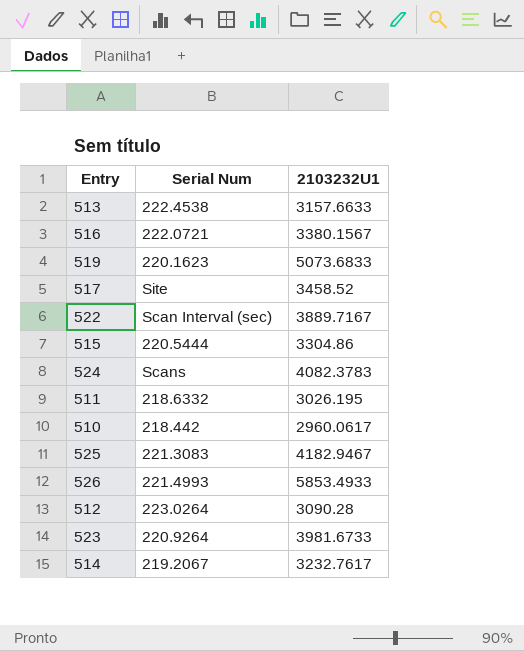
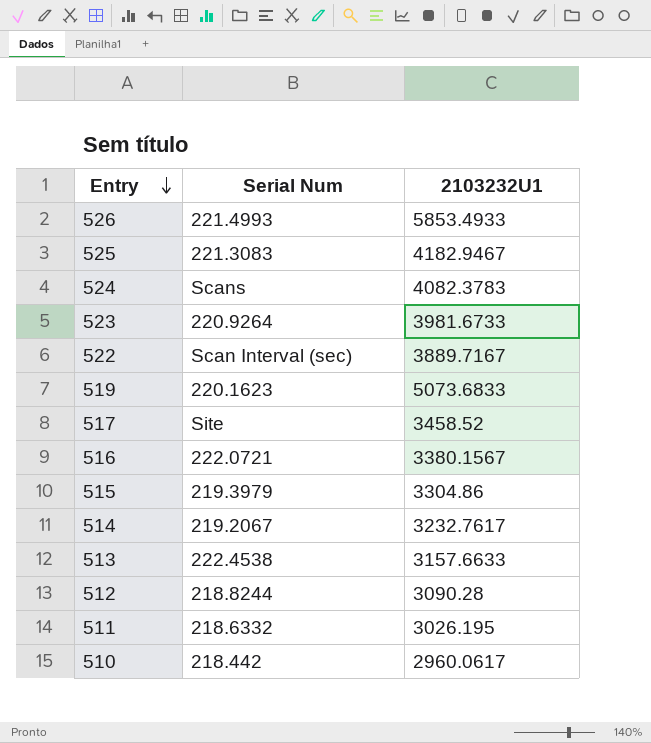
row order: none -> Entry descending
515 | Serial Num: 220.5444 -> 219.3979
512 | Serial Num: 223.0264 -> 218.8244

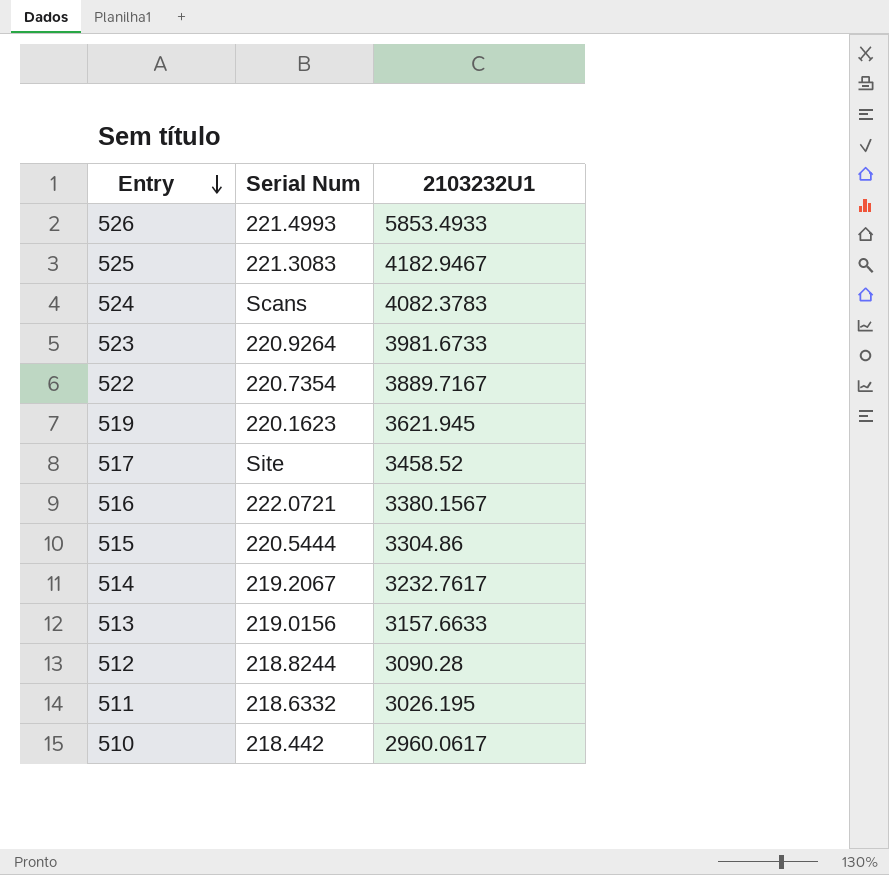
522 | Serial Num: Scan Interval (sec) -> 220.7354
519 | 2103232U1: 5073.6833 -> 3621.945
515 | Serial Num: 219.3979 -> 220.5444
513 | Serial Num: 222.4538 -> 219.0156

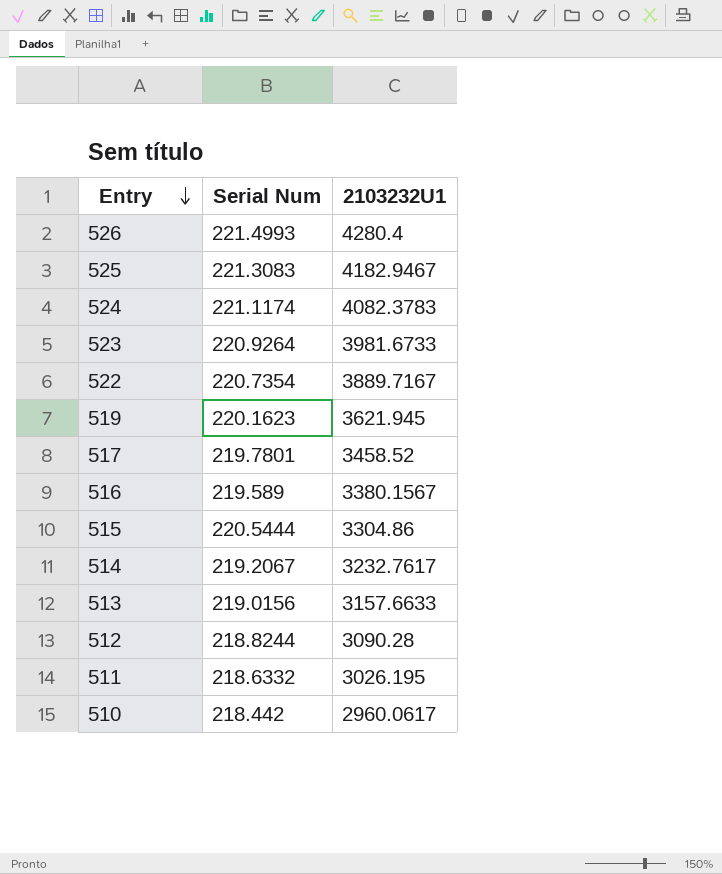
526 | 2103232U1: 5853.4933 -> 4280.4
524 | Serial Num: Scans -> 221.1174
517 | Serial Num: Site -> 219.7801
516 | Serial Num: 222.0721 -> 219.589

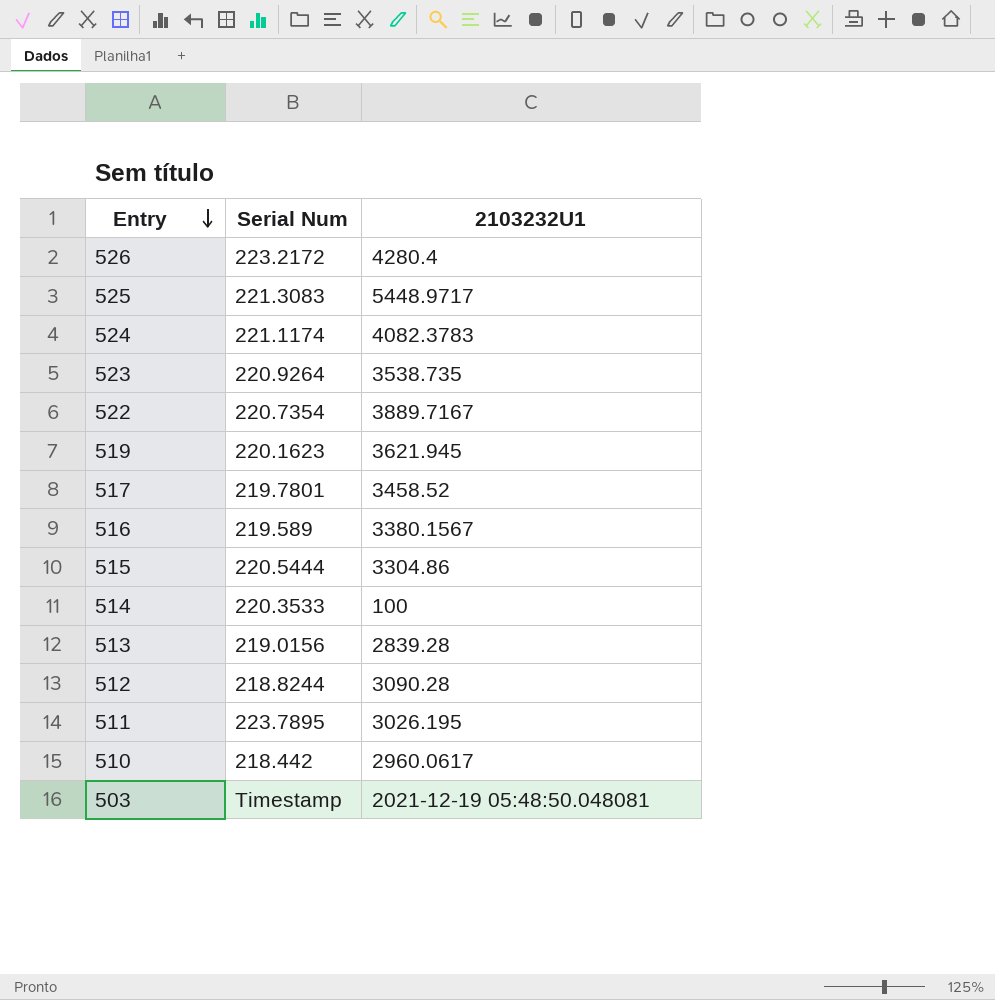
526 | Serial Num: 221.4993 -> 223.2172
525 | 2103232U1: 4182.9467 -> 5448.9717
523 | 2103232U1: 3981.6733 -> 3538.735
514 | Serial Num: 219.2067 -> 220.3533
514 | 2103232U1: 3232.7617 -> 100
513 | 2103232U1: 3157.6633 -> 2839.28
511 | Serial Num: 218.6332 -> 223.7895
row 503: none -> Timestamp | 2021-12-19 05:48:50.048081

